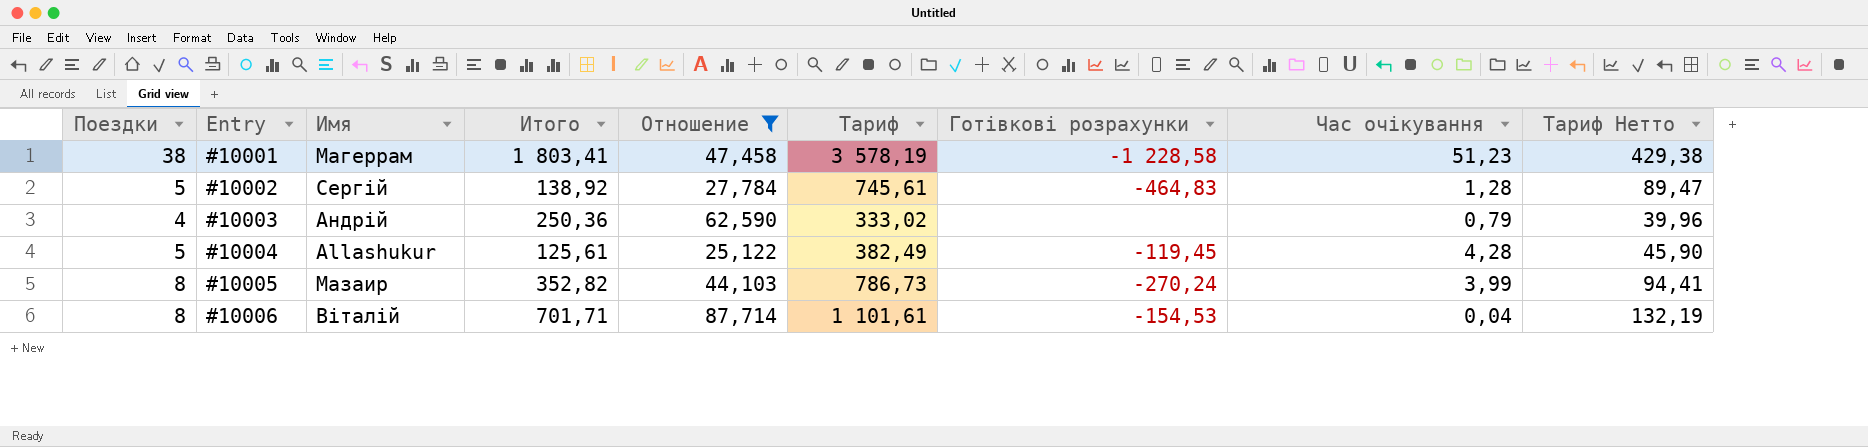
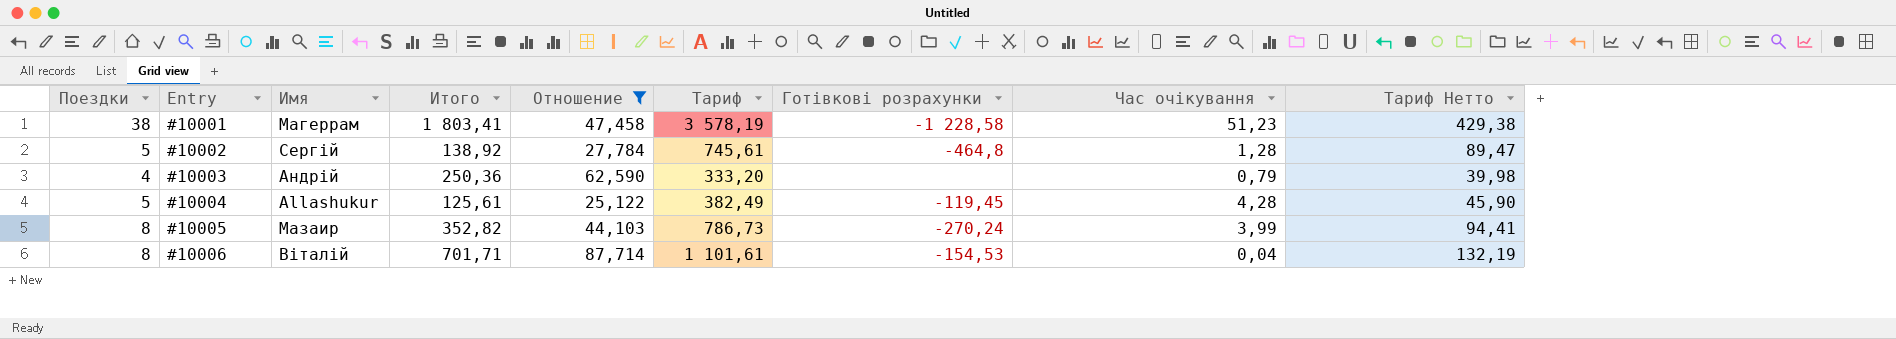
#10002 | Готівкові розрахунки: -464,83 -> -464,8
#10003 | Тариф: 333,02 -> 333,20
#10003 | Тариф Нетто: 39,96 -> 39,98

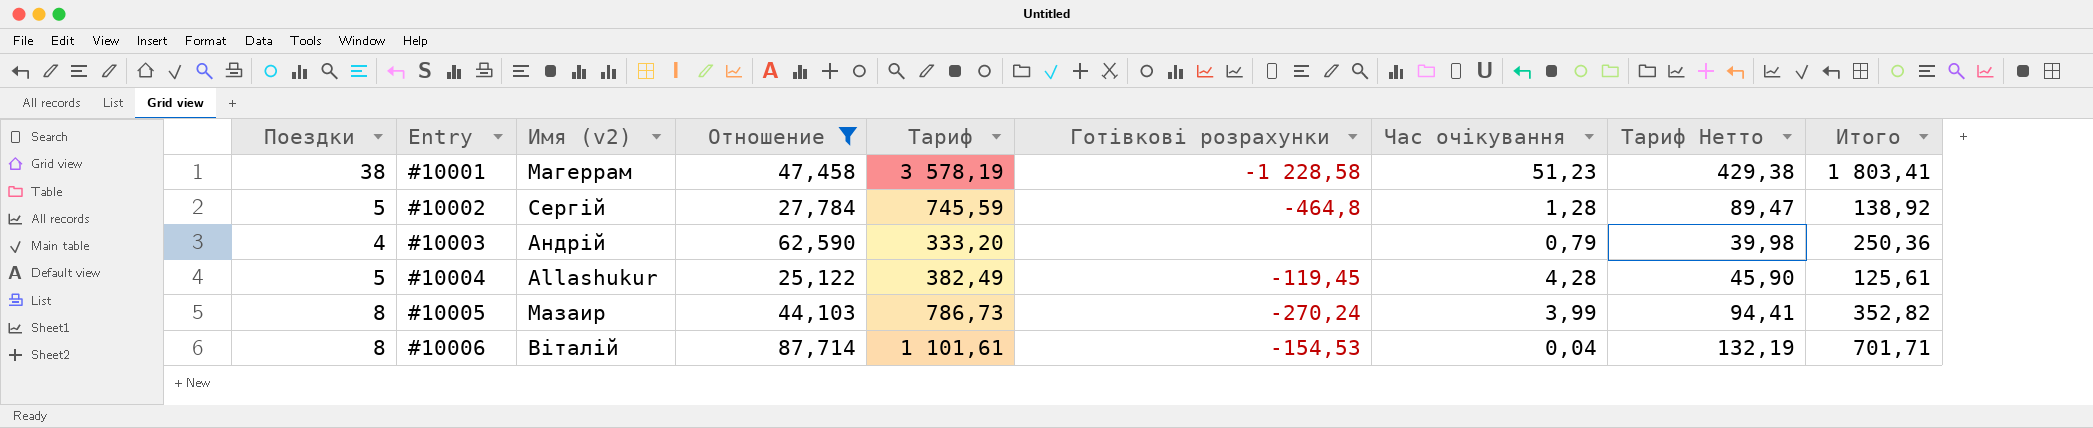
column name: Имя -> Имя (v2)
column Итого | position: 4 -> 9
#10002 | Тариф: 745,61 -> 745,59

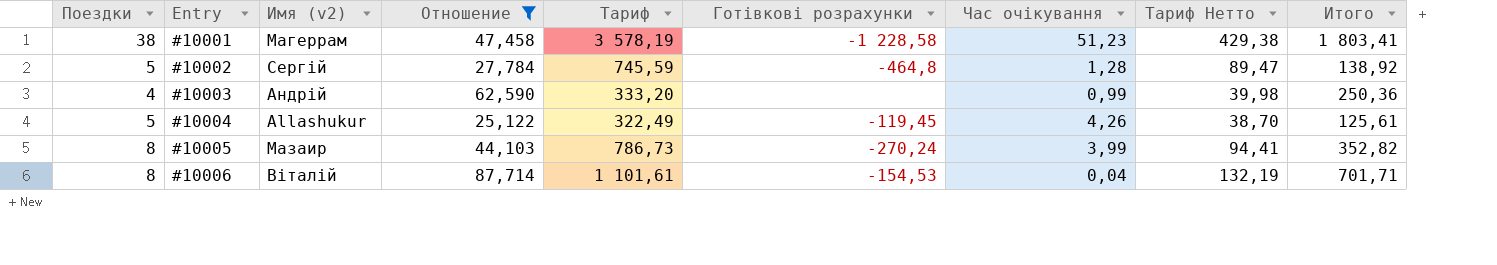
#10003 | Час очікування: 0,79 -> 0,99
#10004 | Тариф: 382,49 -> 322,49
#10004 | Час очікування: 4,28 -> 4,26
#10004 | Тариф Нетто: 45,90 -> 38,70

